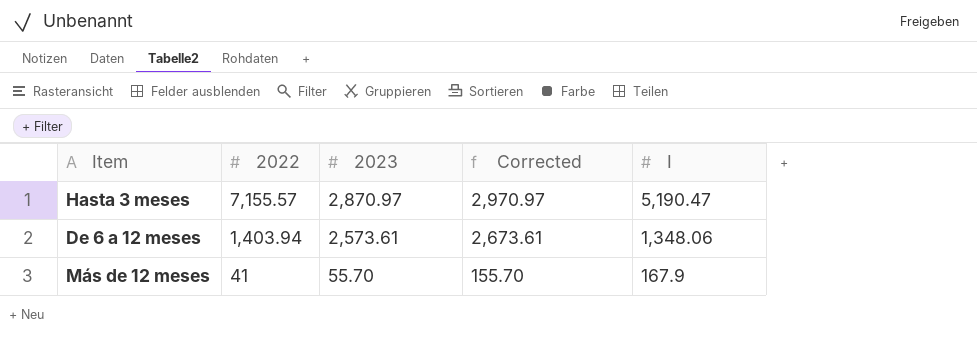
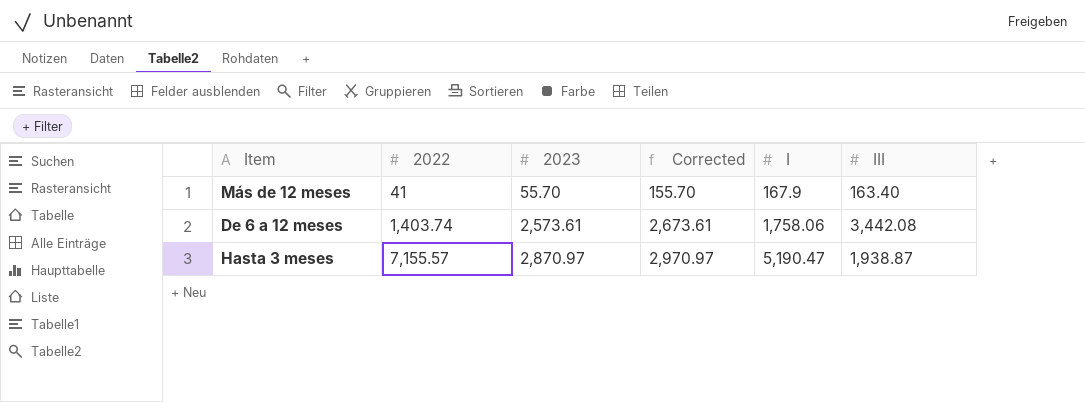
row order: 2022 descending -> 2022 ascending
column III | position: none -> 6
De 6 a 12 meses | 2022: 1,403.94 -> 1,403.74
De 6 a 12 meses | I: 1,348.06 -> 1,758.06

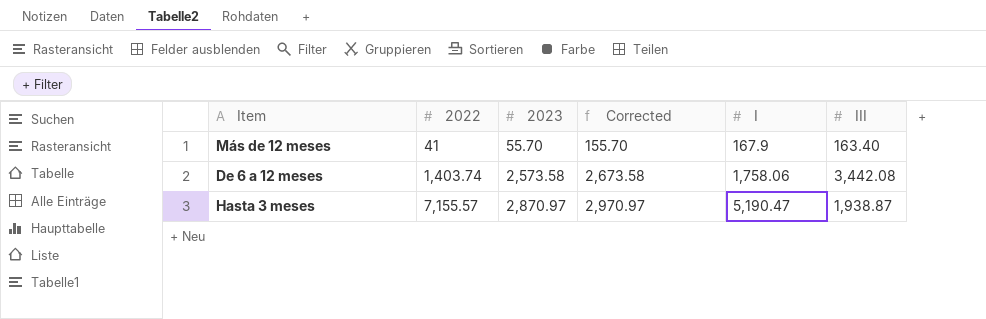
De 6 a 12 meses | 2023: 2,573.61 -> 2,573.58
De 6 a 12 meses | Corrected: 2,673.61 -> 2,673.58

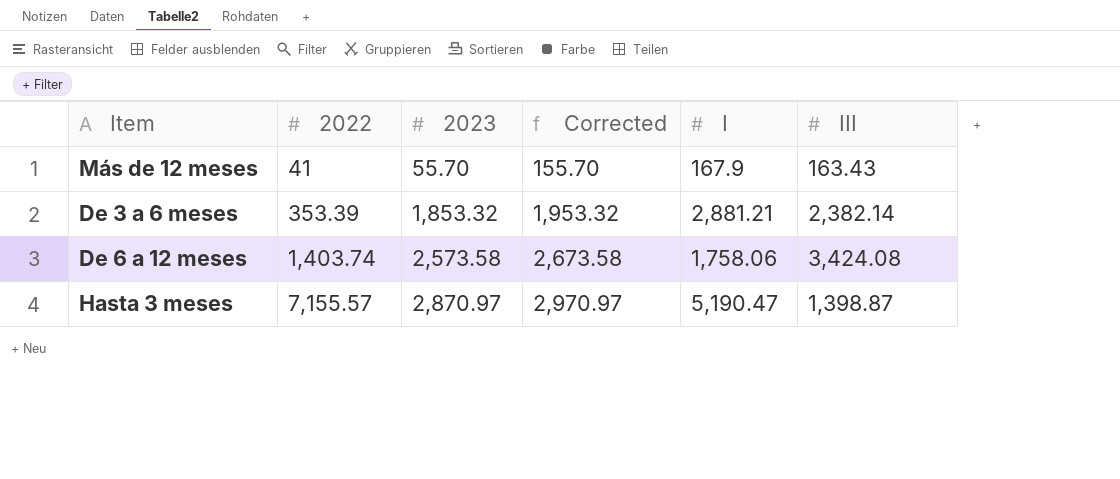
Más de 12 meses | III: 163.40 -> 163.43
row De 3 a 6 meses: none -> 353.39 | 1,853.32 | 1,953.32 | 2,881.21 | 2,382.14
De 6 a 12 meses | III: 3,442.08 -> 3,424.08
Hasta 3 meses | III: 1,938.87 -> 1,398.87

